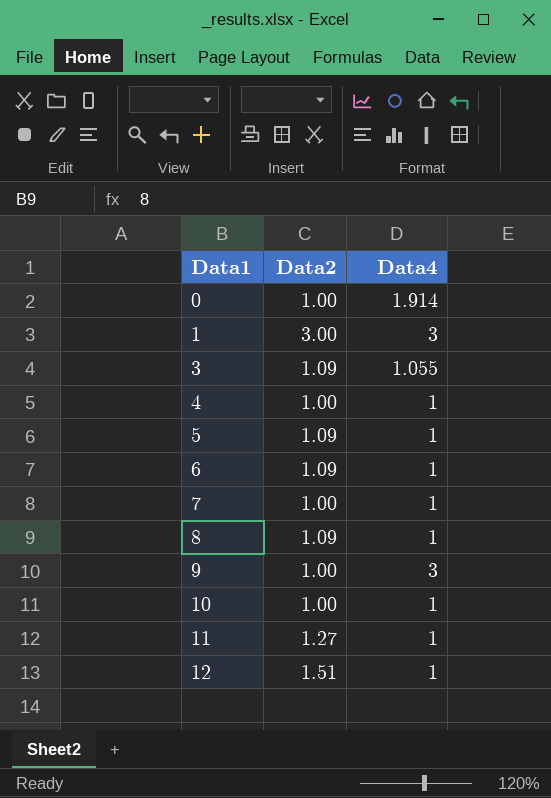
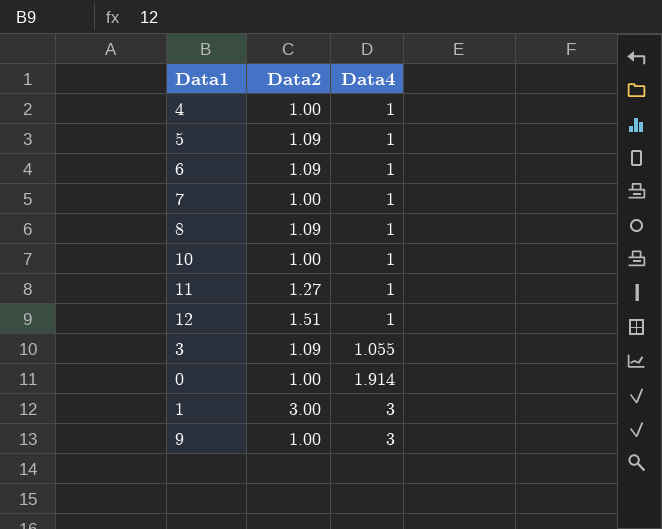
row order: Data1 ascending -> Data4 ascending

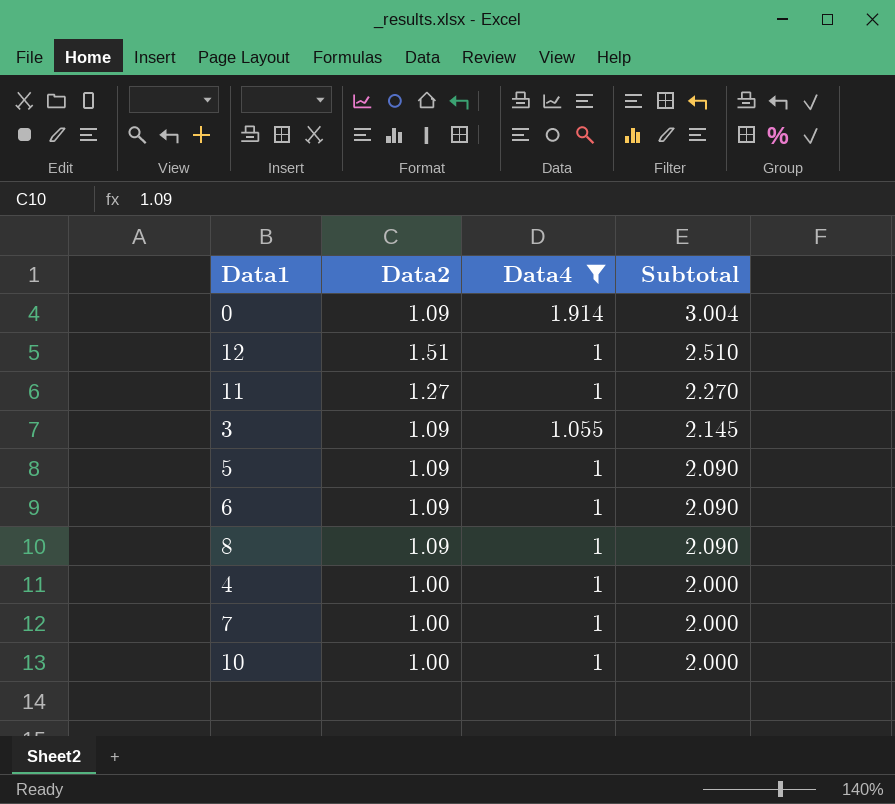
filter: none -> Data4 != 3
row order: Data4 ascending -> Subtotal descending
column Subtotal | formula: none -> [Data2] + [Data4]
0 | Data2: 1.00 -> 1.09

